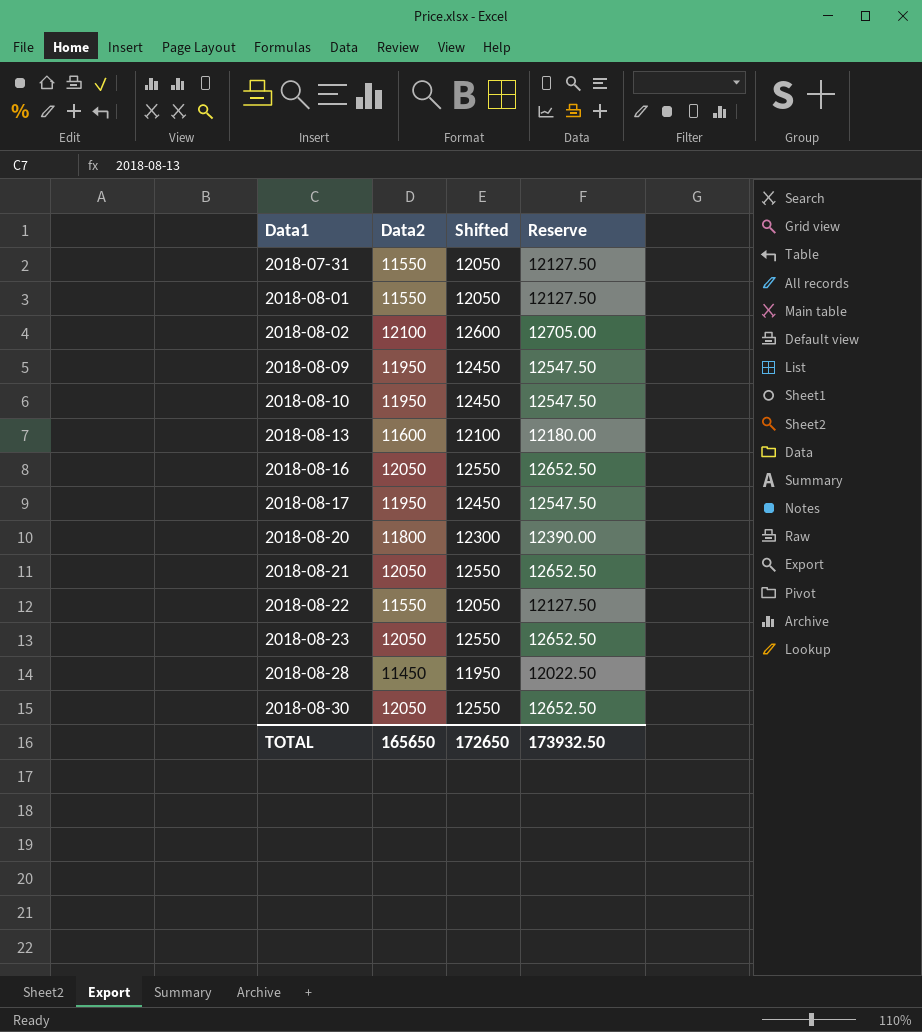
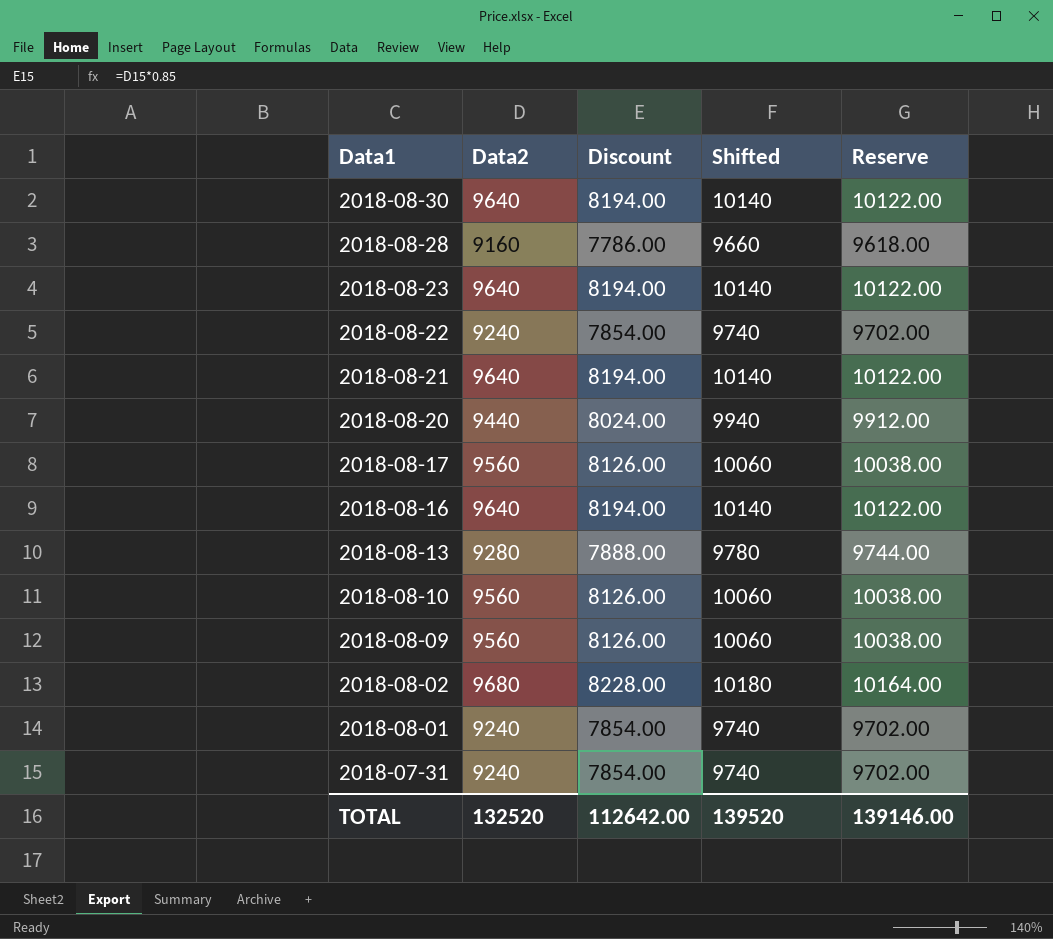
row order: Data1 ascending -> Data1 descending
column Discount | formula: none -> [Data2] * 0.85
2018-08-30 | Data2: 12050 -> 9640
2018-08-30 | Shifted: 12550 -> 10140
2018-08-30 | Reserve: 12652.50 -> 10122.00
2018-08-28 | Data2: 11450 -> 9160
2018-08-28 | Shifted: 11950 -> 9660
2018-08-28 | Reserve: 12022.50 -> 9618.00
2018-08-23 | Data2: 12050 -> 9640
2018-08-23 | Shifted: 12550 -> 10140
2018-08-23 | Reserve: 12652.50 -> 10122.00
2018-08-22 | Data2: 11550 -> 9240
2018-08-22 | Shifted: 12050 -> 9740
2018-08-22 | Reserve: 12127.50 -> 9702.00
2018-08-21 | Data2: 12050 -> 9640
2018-08-21 | Shifted: 12550 -> 10140
2018-08-21 | Reserve: 12652.50 -> 10122.00
2018-08-20 | Data2: 11800 -> 9440
2018-08-20 | Shifted: 12300 -> 9940
2018-08-20 | Reserve: 12390.00 -> 9912.00
2018-08-17 | Data2: 11950 -> 9560
2018-08-17 | Shifted: 12450 -> 10060
2018-08-17 | Reserve: 12547.50 -> 10038.00
2018-08-16 | Data2: 12050 -> 9640
2018-08-16 | Shifted: 12550 -> 10140
2018-08-16 | Reserve: 12652.50 -> 10122.00
2018-08-13 | Data2: 11600 -> 9280
2018-08-13 | Shifted: 12100 -> 9780
2018-08-13 | Reserve: 12180.00 -> 9744.00
2018-08-10 | Data2: 11950 -> 9560
2018-08-10 | Shifted: 12450 -> 10060
2018-08-10 | Reserve: 12547.50 -> 10038.00
2018-08-09 | Data2: 11950 -> 9560
2018-08-09 | Shifted: 12450 -> 10060
2018-08-09 | Reserve: 12547.50 -> 10038.00
2018-08-02 | Data2: 12100 -> 9680
2018-08-02 | Shifted: 12600 -> 10180
2018-08-02 | Reserve: 12705.00 -> 10164.00
2018-08-01 | Data2: 11550 -> 9240
2018-08-01 | Shifted: 12050 -> 9740
2018-08-01 | Reserve: 12127.50 -> 9702.00
2018-07-31 | Data2: 11550 -> 9240
2018-07-31 | Shifted: 12050 -> 9740
2018-07-31 | Reserve: 12127.50 -> 9702.00
TOTAL | Data2: 165650 -> 132520
TOTAL | Shifted: 172650 -> 139520
TOTAL | Reserve: 173932.50 -> 139146.00

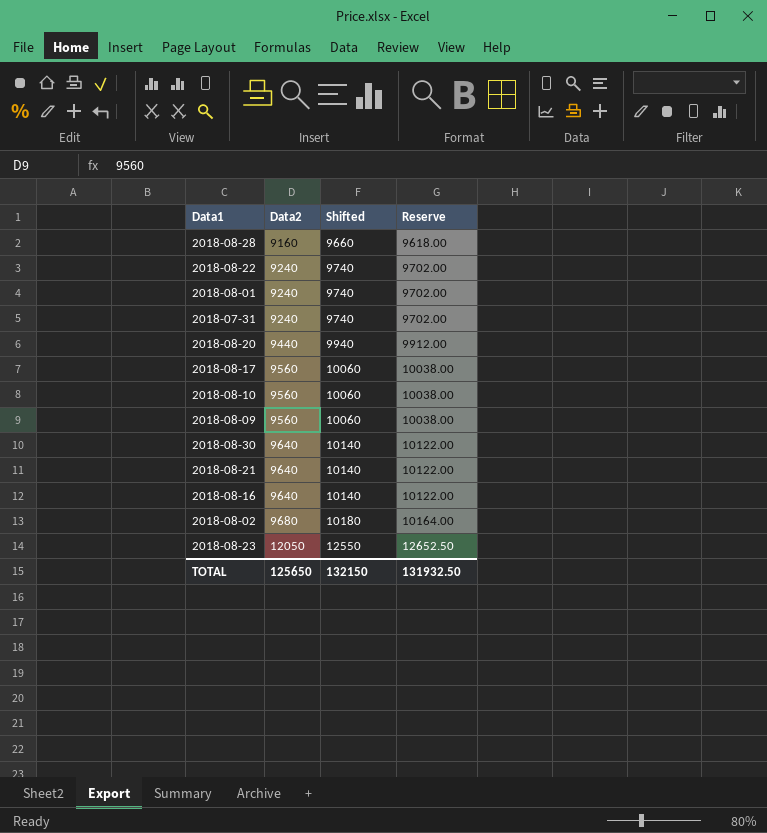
row order: Data1 descending -> Data2 ascending
column Discount | formula: [Data2] * 0.85 -> none
row 2018-08-13: 9280 | 7888.00 | 9780 | 9744.00 -> none
2018-08-23 | Data2: 9640 -> 12050
2018-08-23 | Shifted: 10140 -> 12550
2018-08-23 | Reserve: 10122.00 -> 12652.50
TOTAL | Data2: 132520 -> 125650
TOTAL | Shifted: 139520 -> 132150
TOTAL | Reserve: 139146.00 -> 131932.50

